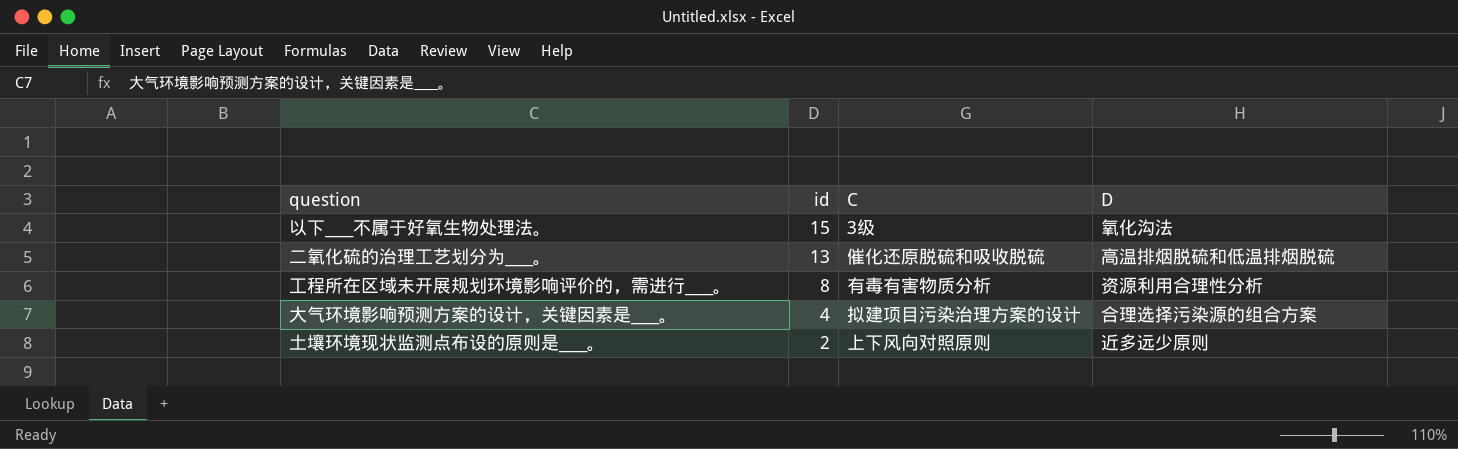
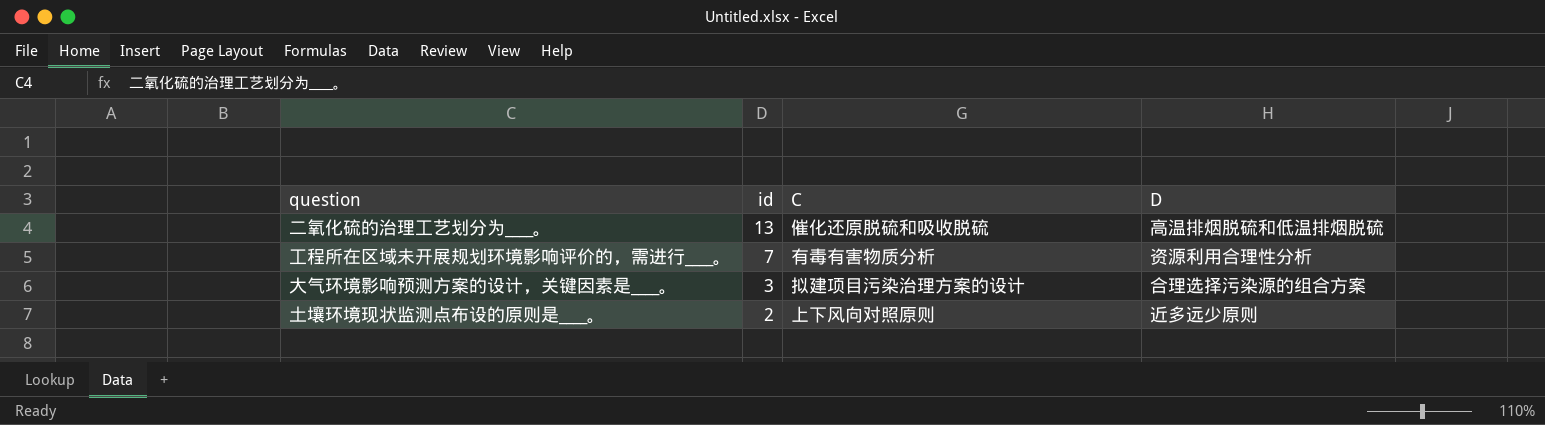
row 以下____不属于好氧生物处理法。: 15 | 3级 | 氧化沟法 -> none
工程所在区域未开展规划环境影响评价的，需进行____。 | id: 8 -> 7
大气环境影响预测方案的设计，关键因素是____。 | id: 4 -> 3

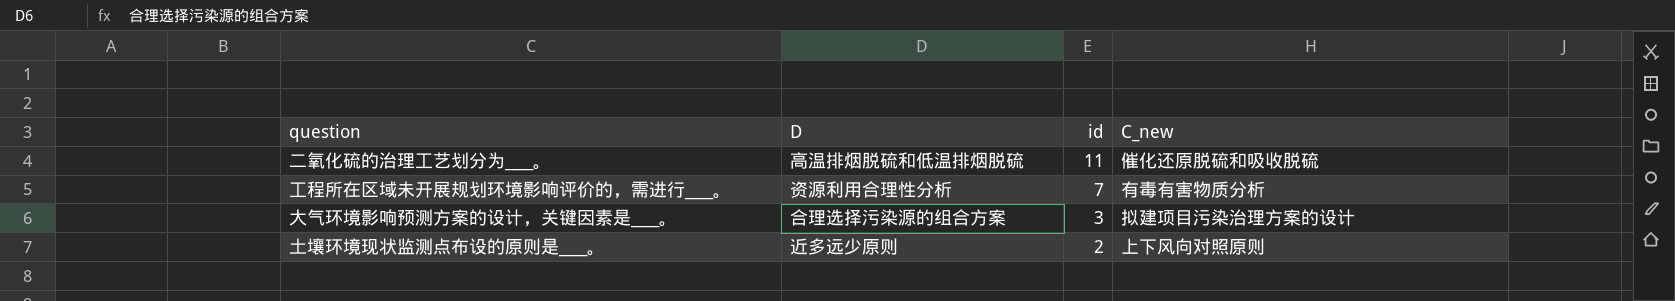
column D | position: 4 -> 2
column name: C -> C_new
二氧化硫的治理工艺划分为____。 | id: 13 -> 11

